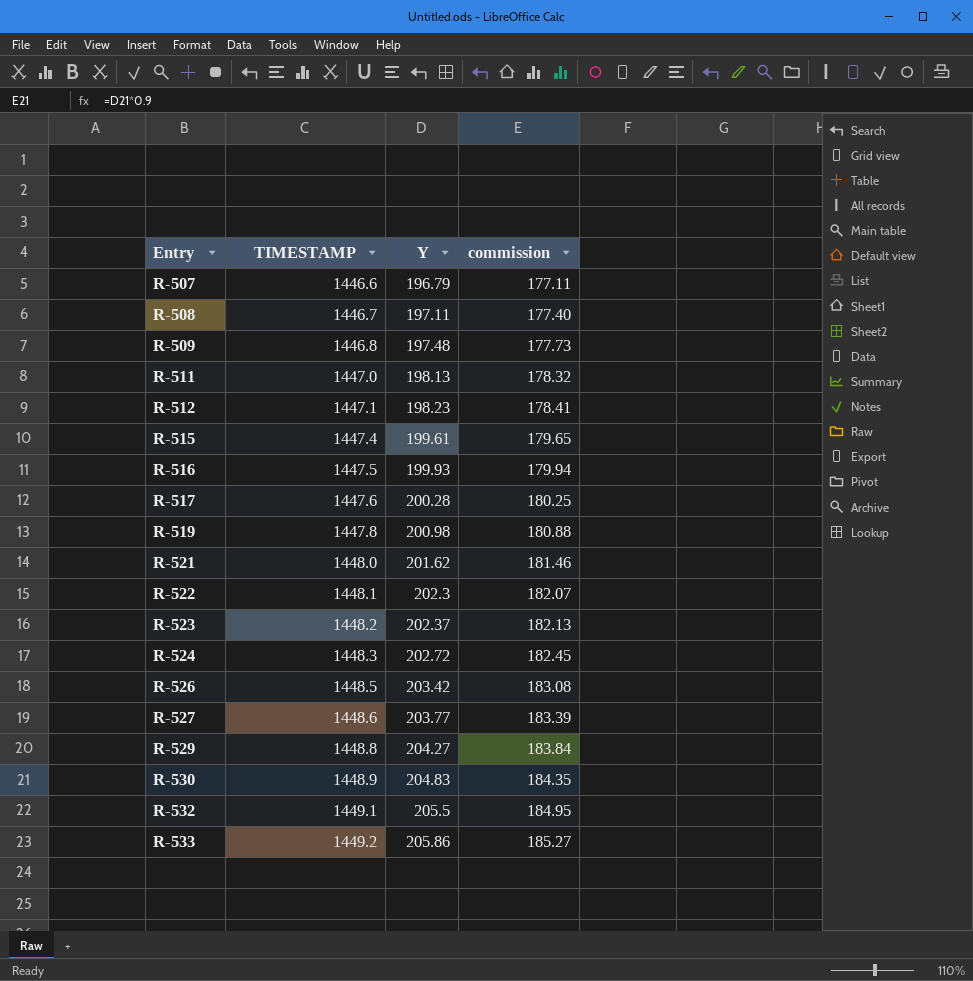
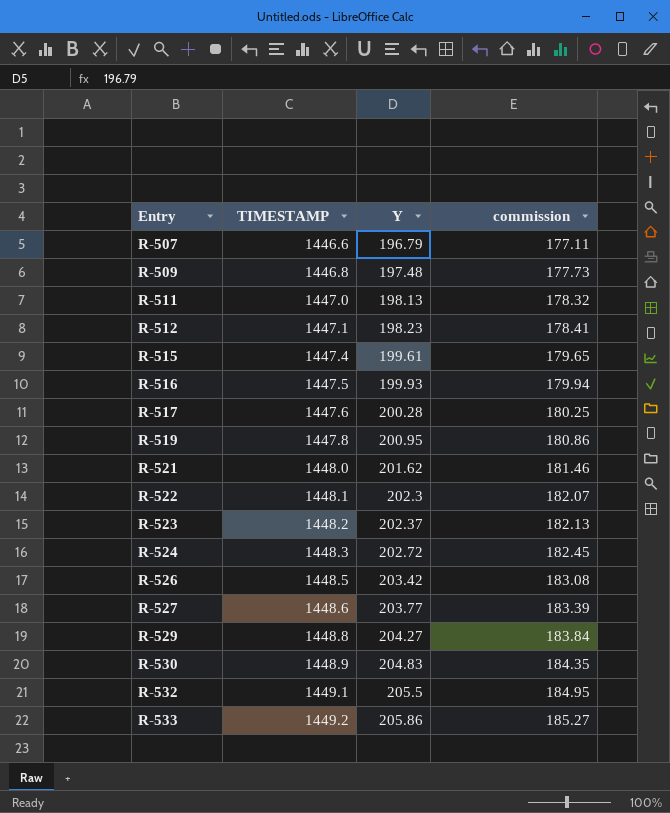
row R-508: 1446.7 | 197.11 | 177.40 -> none
R-519 | Y: 200.98 -> 200.95
R-519 | commission: 180.88 -> 180.86

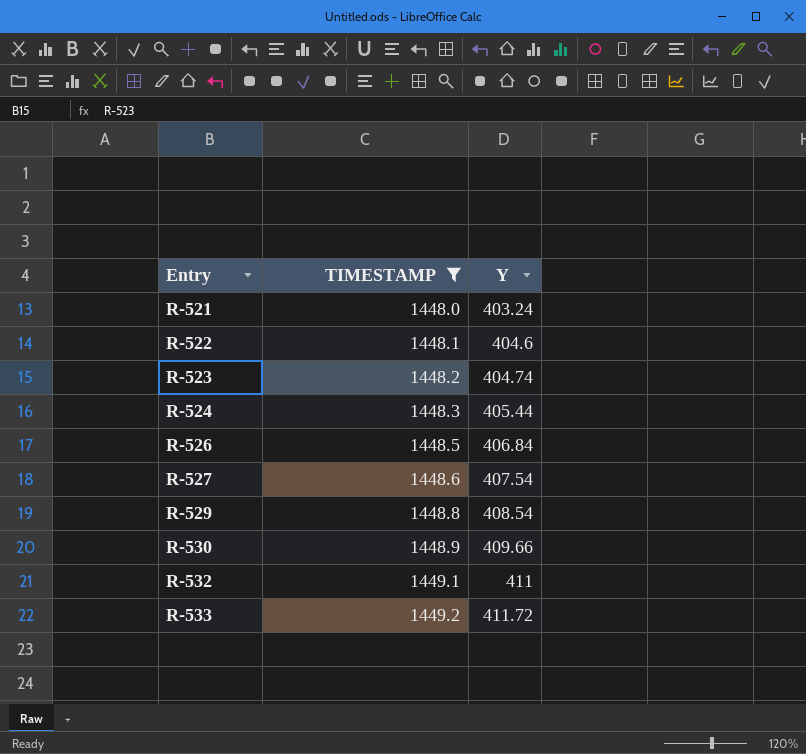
filter: none -> TIMESTAMP >= 1448.0
column commission | formula: [Y] * 0.9 -> none
R-521 | Y: 201.62 -> 403.24
R-522 | Y: 202.3 -> 404.6
R-523 | Y: 202.37 -> 404.74
R-524 | Y: 202.72 -> 405.44
R-526 | Y: 203.42 -> 406.84
R-527 | Y: 203.77 -> 407.54
R-529 | Y: 204.27 -> 408.54
R-530 | Y: 204.83 -> 409.66
R-532 | Y: 205.5 -> 411
R-533 | Y: 205.86 -> 411.72

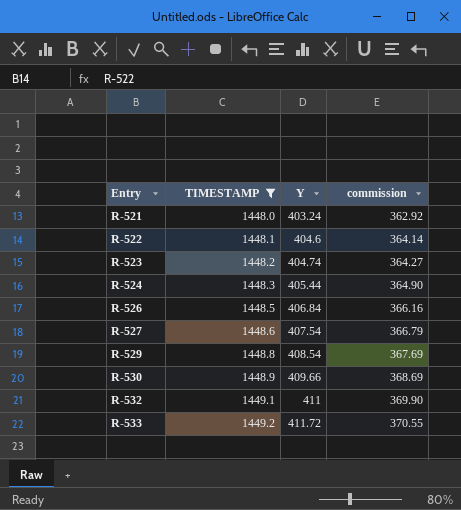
column commission | formula: none -> [Y] * 0.9

